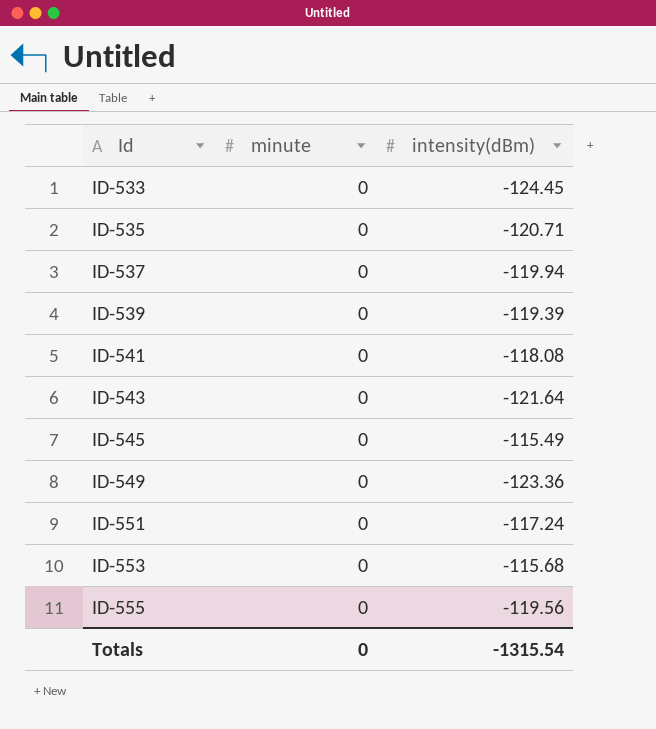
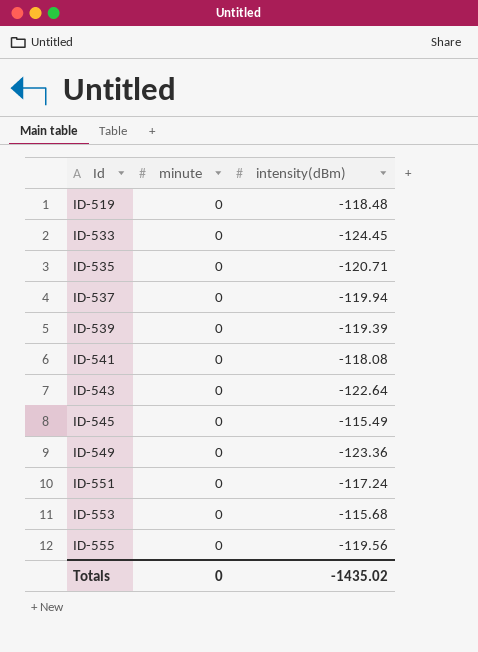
row ID-519: none -> 0 | -118.48
ID-543 | intensity(dBm): -121.64 -> -122.64
Totals | intensity(dBm): -1315.54 -> -1435.02

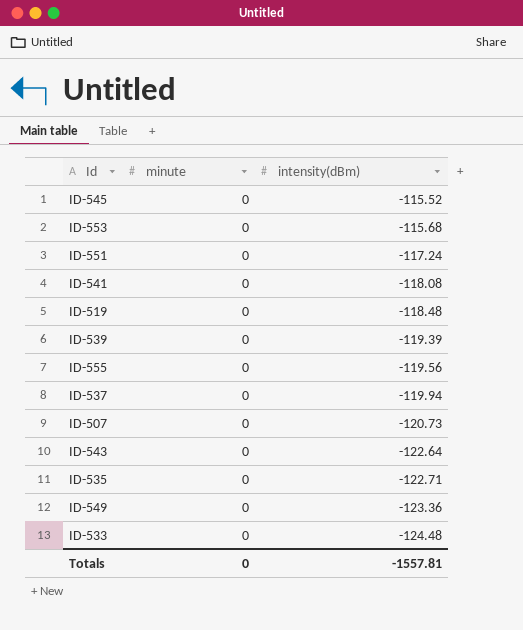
row order: Id ascending -> intensity(dBm) descending
ID-545 | intensity(dBm): -115.49 -> -115.52
row ID-507: none -> 0 | -120.73
ID-535 | intensity(dBm): -120.71 -> -122.71
ID-533 | intensity(dBm): -124.45 -> -124.48
Totals | intensity(dBm): -1435.02 -> -1557.81

